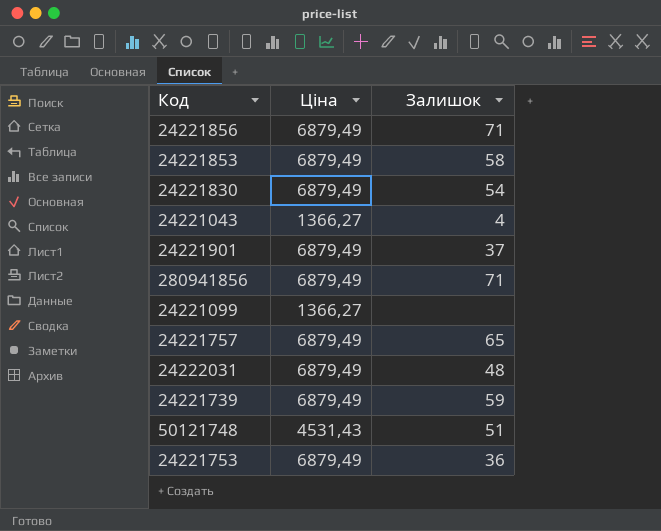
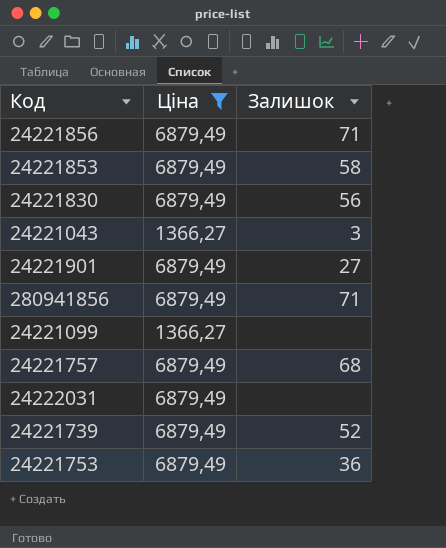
filter: none -> Ціна != 4531,43
24221830 | Залишок: 54 -> 56
24221043 | Залишок: 4 -> 3
24221901 | Залишок: 37 -> 27
24221757 | Залишок: 65 -> 68
24222031 | Залишок: 48 -> none
24221739 | Залишок: 59 -> 52

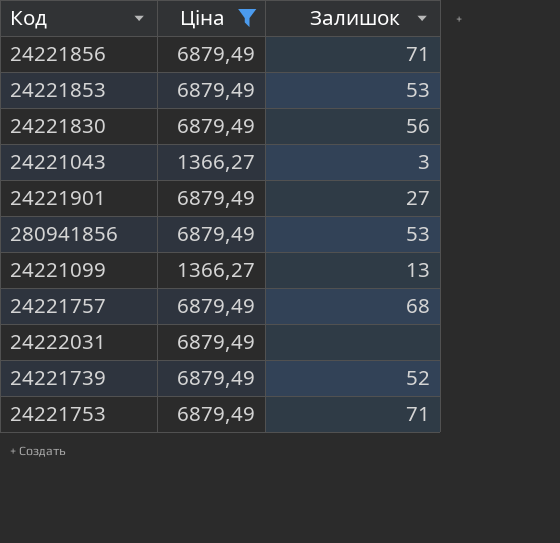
24221853 | Залишок: 58 -> 53
280941856 | Залишок: 71 -> 53
24221099 | Залишок: none -> 13
24221753 | Залишок: 36 -> 71

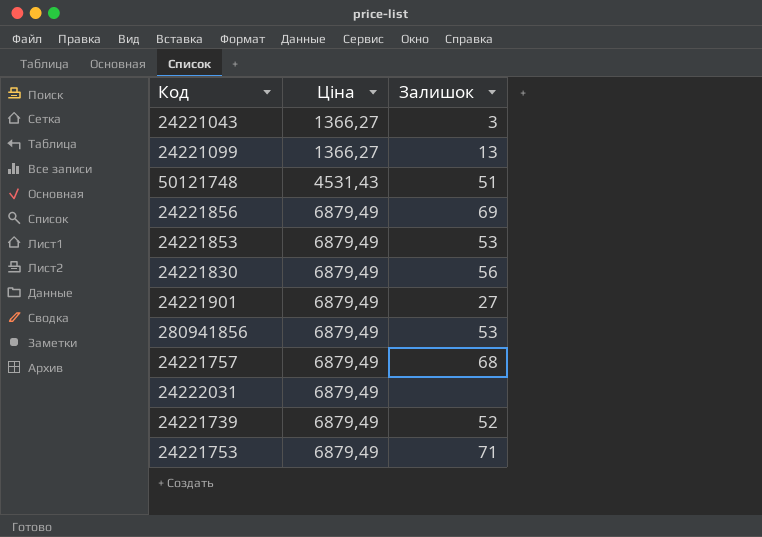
filter: Ціна != 4531,43 -> none
row order: none -> Ціна ascending
24221856 | Залишок: 71 -> 69

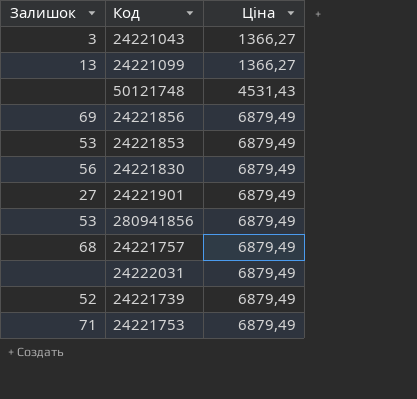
column Залишок | position: 3 -> 1
50121748 | Залишок: 51 -> none

